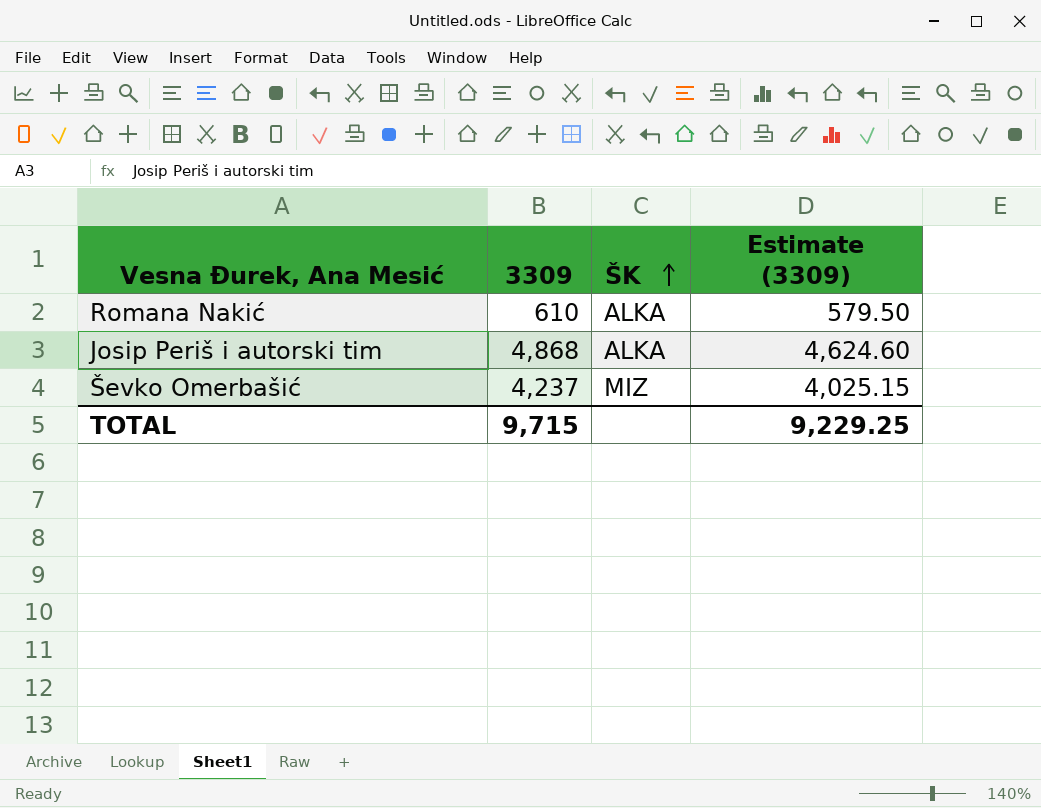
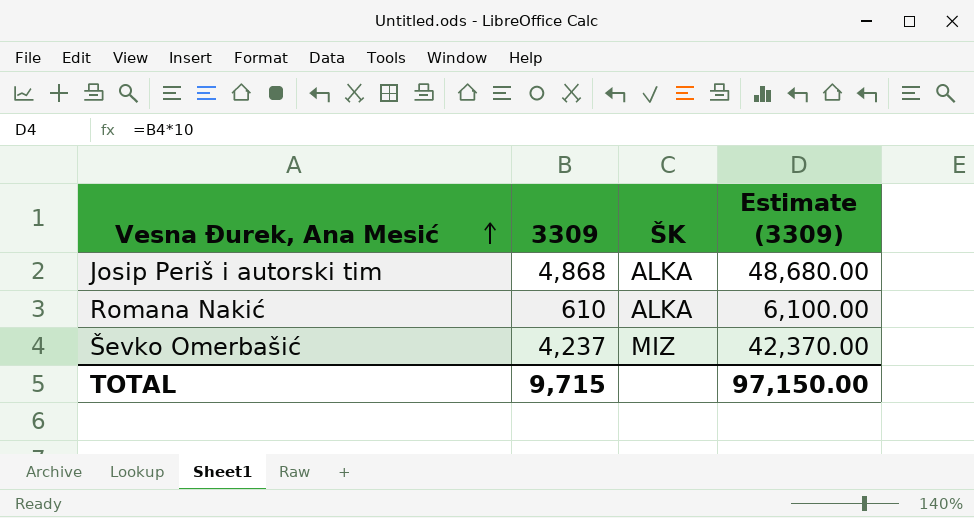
row order: ŠK ascending -> Vesna Đurek, Ana Mesić ascending
column Estimate (3309) | formula: [3309] * 0.95 -> [3309] * 10
TOTAL | Estimate (3309): 9,229.25 -> 97,150.00

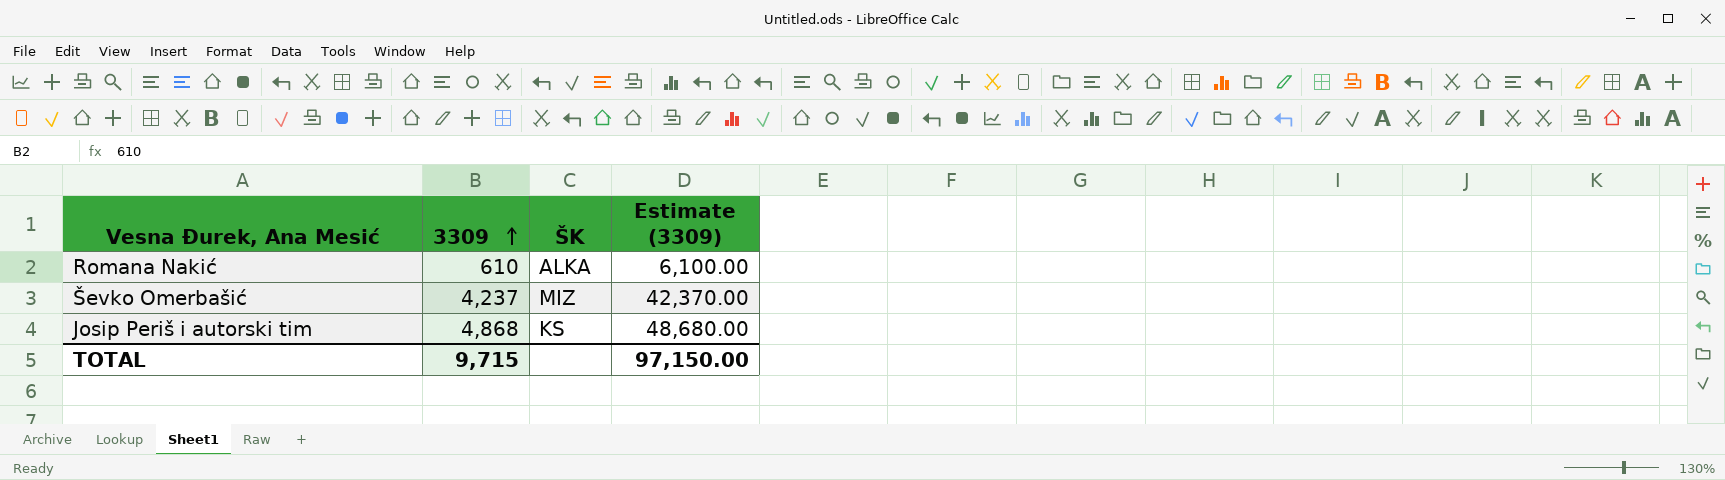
row order: Vesna Đurek, Ana Mesić ascending -> 3309 ascending
Josip Periš i autorski tim | ŠK: ALKA -> KS

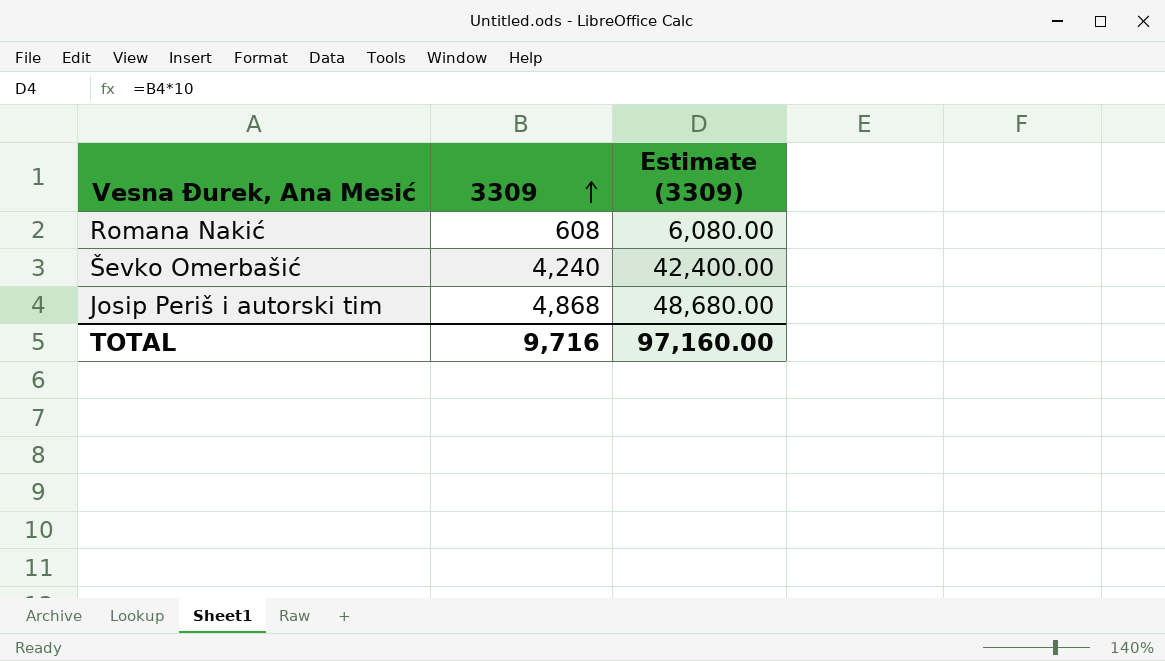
column ŠK | position: 3 -> none
Romana Nakić | 3309: 610 -> 608
Romana Nakić | Estimate (3309): 6,100.00 -> 6,080.00
Ševko Omerbašić | 3309: 4,237 -> 4,240
Ševko Omerbašić | Estimate (3309): 42,370.00 -> 42,400.00
TOTAL | 3309: 9,715 -> 9,716
TOTAL | Estimate (3309): 97,150.00 -> 97,160.00

